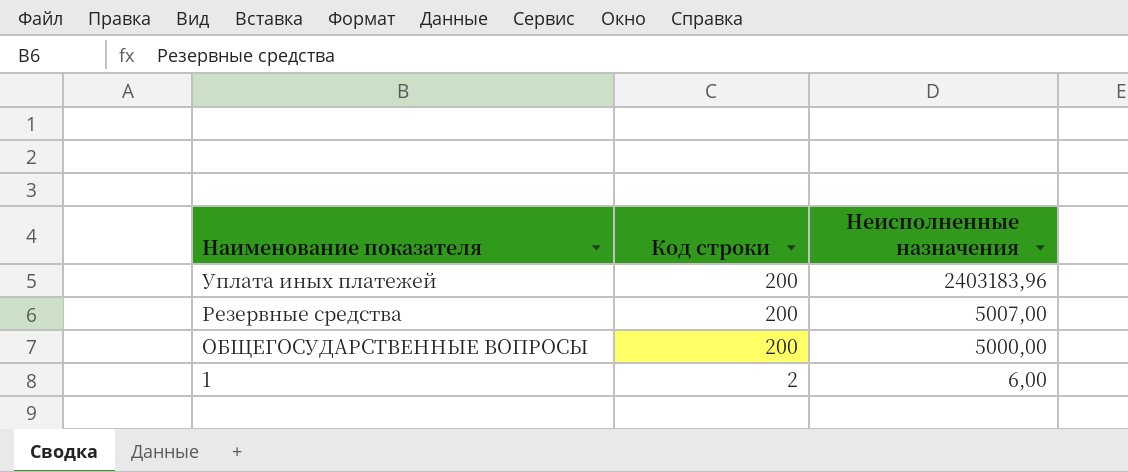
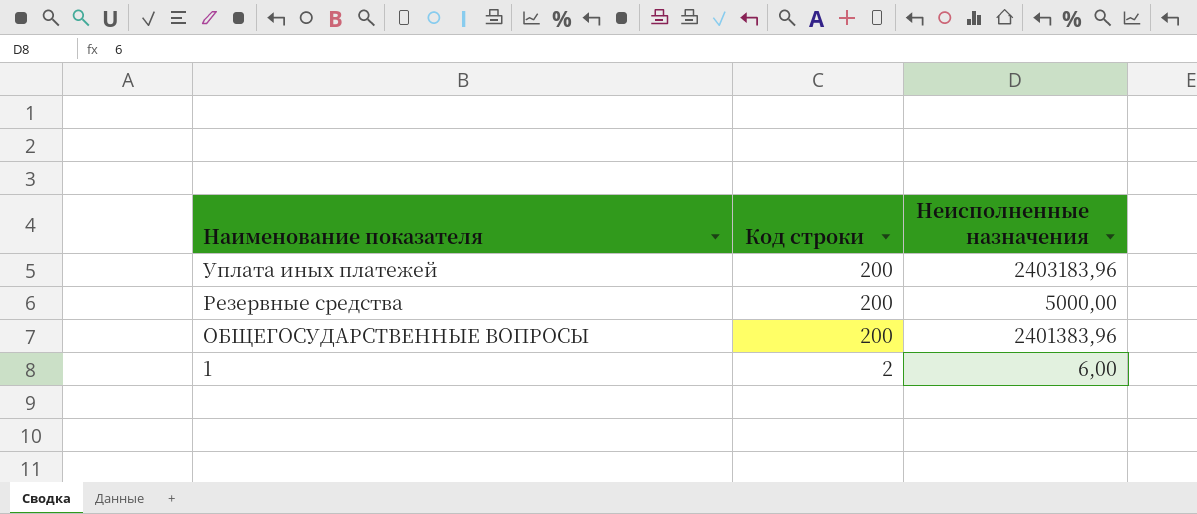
Резервные средства | Неисполненные назначения: 5007,00 -> 5000,00
ОБЩЕГОСУДАРСТВЕННЫЕ ВОПРОСЫ | Неисполненные назначения: 5000,00 -> 2401383,96

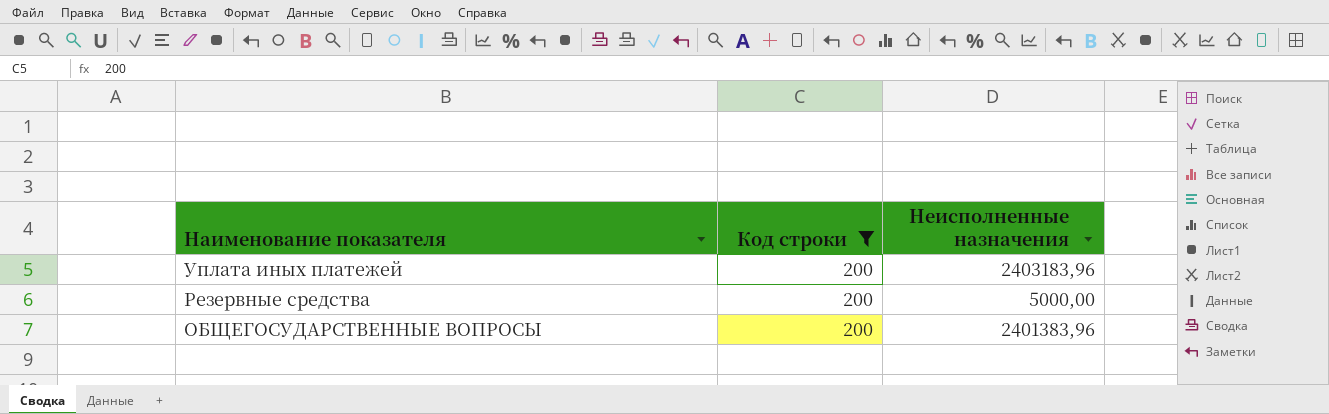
filter: none -> Код строки = 200

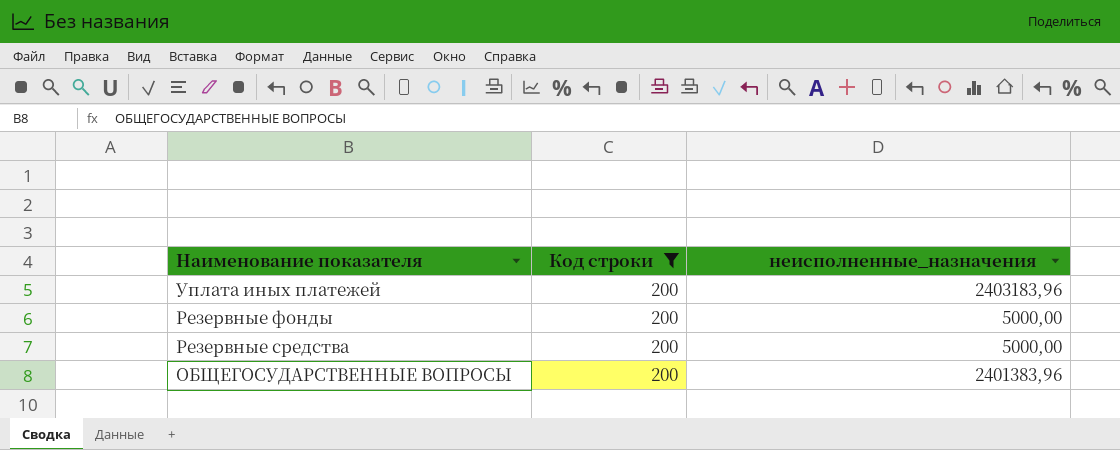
column name: Неисполненные назначения -> неисполненные_назначения
row Резервные фонды: none -> 200 | 5000,00

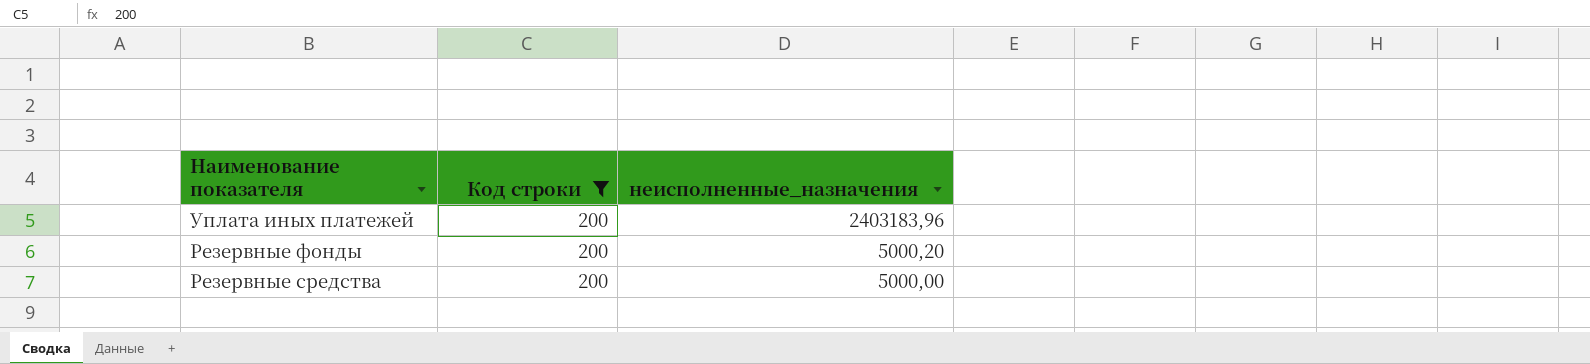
row ОБЩЕГОСУДАРСТВЕННЫЕ ВОПРОСЫ: 200 | 2401383,96 -> none
Резервные фонды | неисполненные_назначения: 5000,00 -> 5000,20

